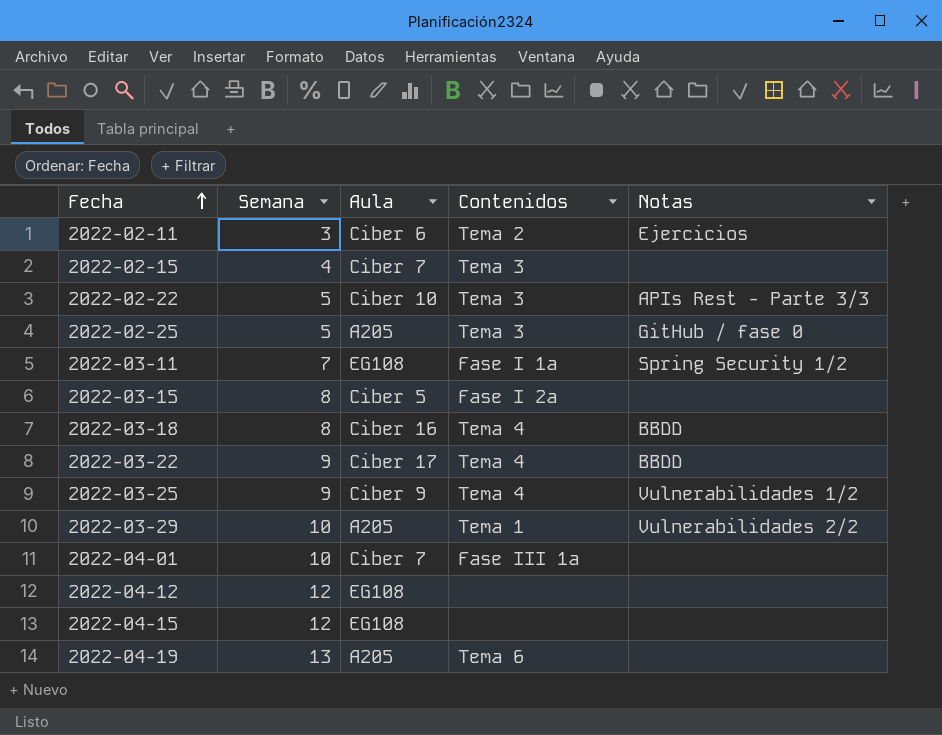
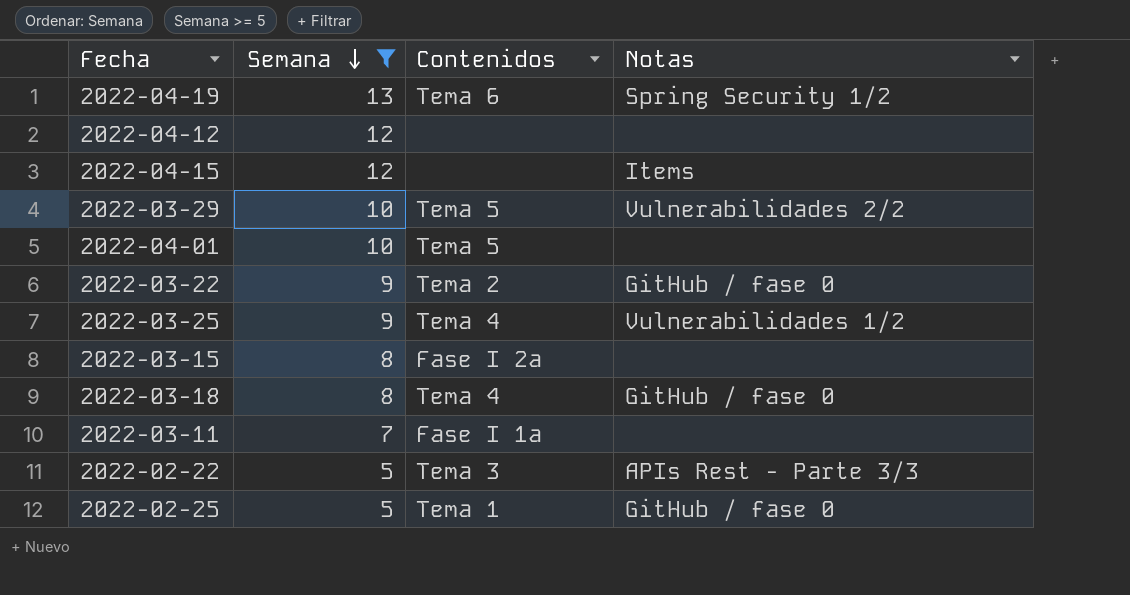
filter: none -> Semana >= 5
row order: Fecha ascending -> Semana descending
column Aula | position: 3 -> none
2022-04-19 | Notas: none -> Spring Security 1/2
2022-04-15 | Notas: none -> Items
2022-03-29 | Contenidos: Tema 1 -> Tema 5
2022-04-01 | Contenidos: Fase III 1ª -> Tema 5
2022-03-22 | Contenidos: Tema 4 -> Tema 2
2022-03-22 | Notas: BBDD -> GitHub / fase 0
2022-03-18 | Notas: BBDD -> GitHub / fase 0
2022-03-11 | Notas: Spring Security 1/2 -> none
2022-02-25 | Contenidos: Tema 3 -> Tema 1

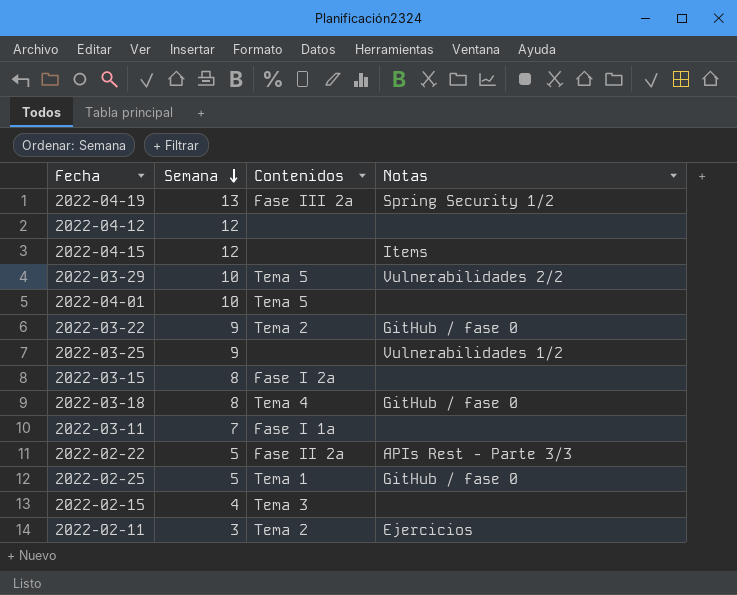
filter: Semana >= 5 -> none
2022-04-19 | Contenidos: Tema 6 -> Fase III 2ª
2022-03-25 | Contenidos: Tema 4 -> none
2022-02-22 | Contenidos: Tema 3 -> Fase II 2ª

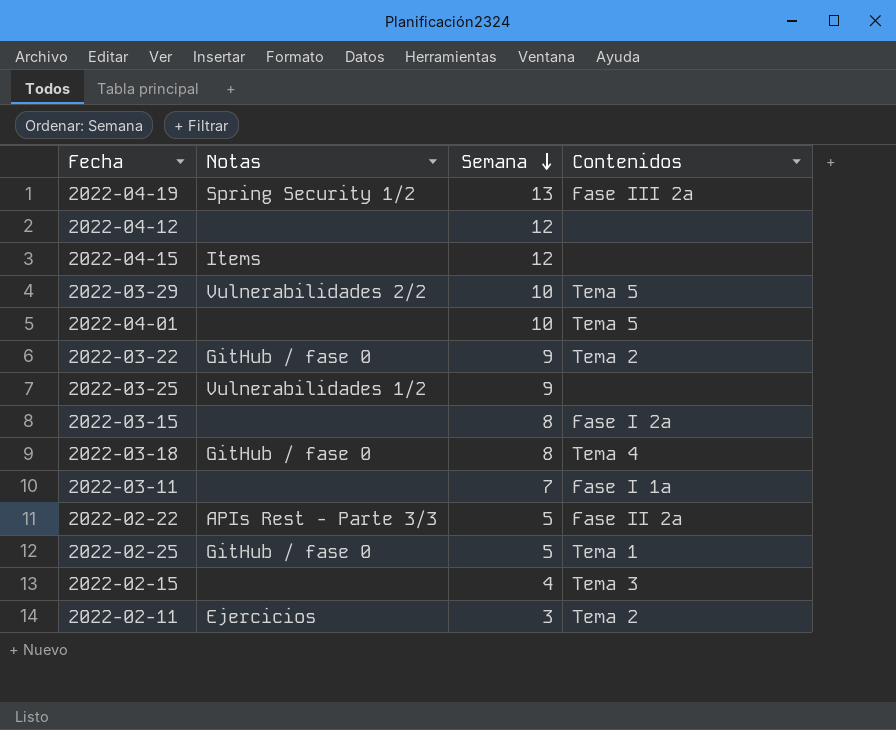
column Notas | position: 4 -> 2

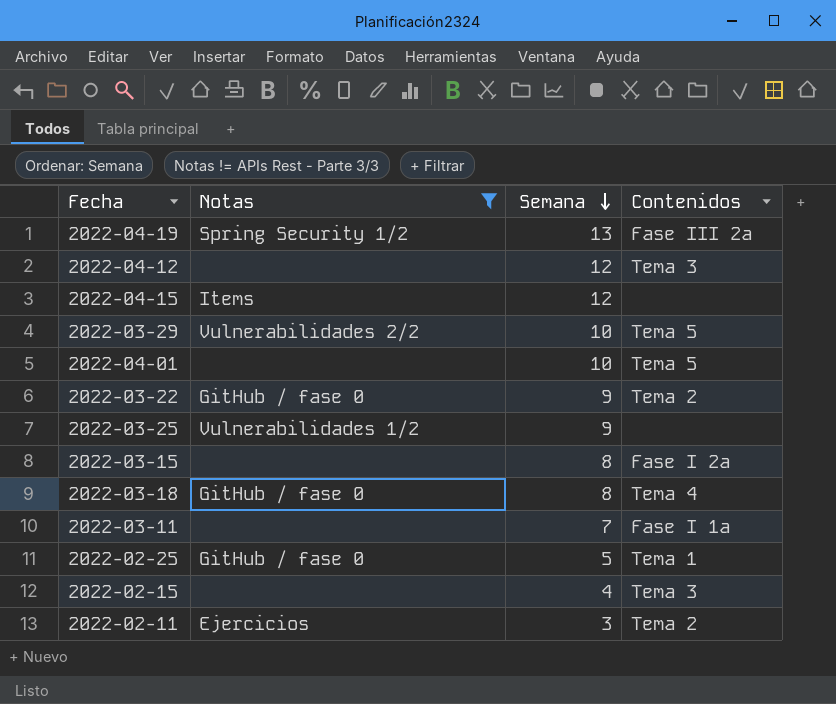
filter: none -> Notas != APIs Rest - Parte 3/3
2022-04-12 | Contenidos: none -> Tema 3

